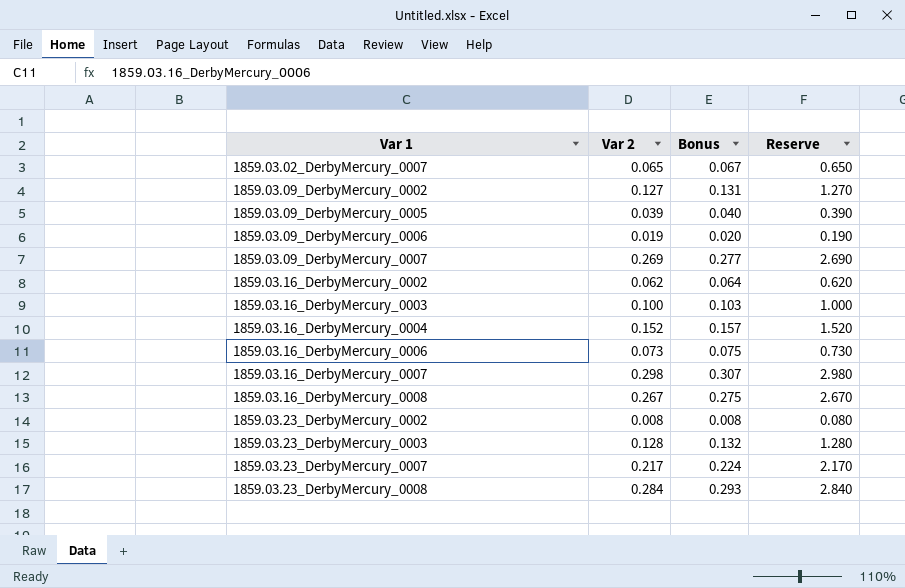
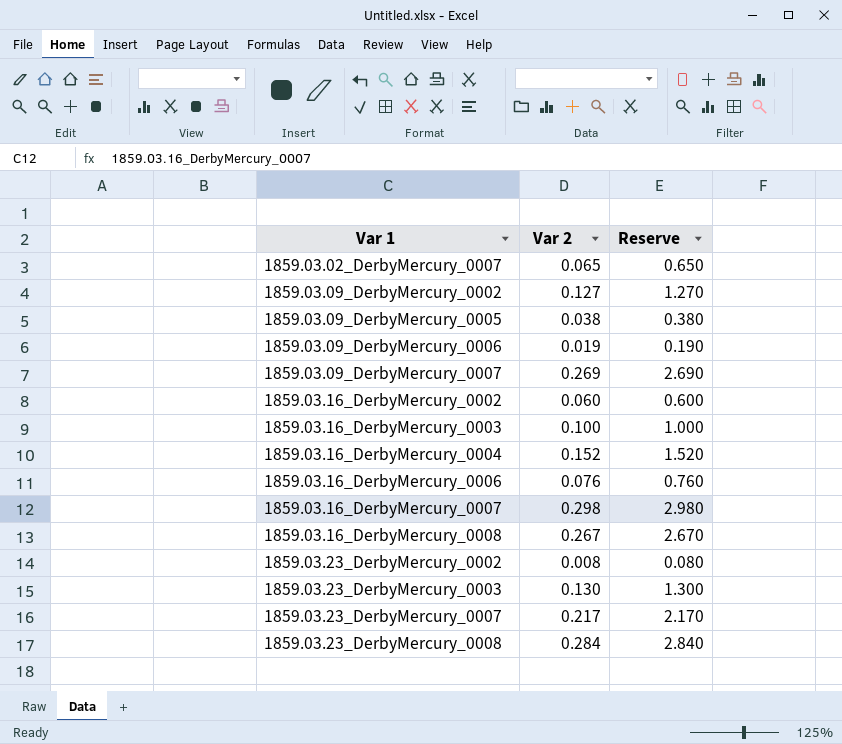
column Bonus | formula: [Var 2] * 1.03 -> none
1859.03.09_DerbyMercury_0005 | Var 2: 0.039 -> 0.038
1859.03.09_DerbyMercury_0005 | Reserve: 0.390 -> 0.380
1859.03.16_DerbyMercury_0002 | Var 2: 0.062 -> 0.060
1859.03.16_DerbyMercury_0002 | Reserve: 0.620 -> 0.600
1859.03.16_DerbyMercury_0006 | Var 2: 0.073 -> 0.076
1859.03.16_DerbyMercury_0006 | Reserve: 0.730 -> 0.760
1859.03.23_DerbyMercury_0003 | Var 2: 0.128 -> 0.130
1859.03.23_DerbyMercury_0003 | Reserve: 1.280 -> 1.300

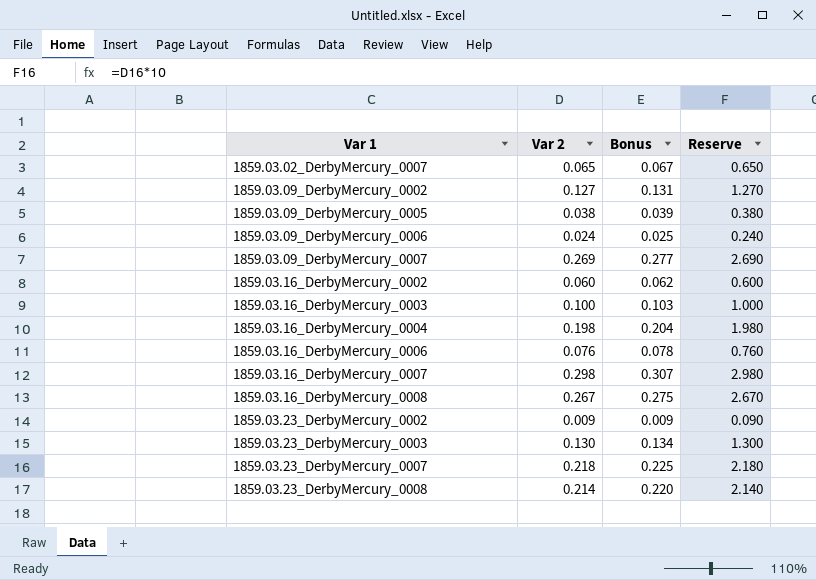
column Bonus | formula: none -> [Var 2] * 1.03
1859.03.09_DerbyMercury_0006 | Var 2: 0.019 -> 0.024
1859.03.09_DerbyMercury_0006 | Reserve: 0.190 -> 0.240
1859.03.16_DerbyMercury_0004 | Var 2: 0.152 -> 0.198
1859.03.16_DerbyMercury_0004 | Reserve: 1.520 -> 1.980
1859.03.23_DerbyMercury_0002 | Var 2: 0.008 -> 0.009
1859.03.23_DerbyMercury_0002 | Reserve: 0.080 -> 0.090
1859.03.23_DerbyMercury_0007 | Var 2: 0.217 -> 0.218
1859.03.23_DerbyMercury_0007 | Reserve: 2.170 -> 2.180
1859.03.23_DerbyMercury_0008 | Var 2: 0.284 -> 0.214
1859.03.23_DerbyMercury_0008 | Reserve: 2.840 -> 2.140

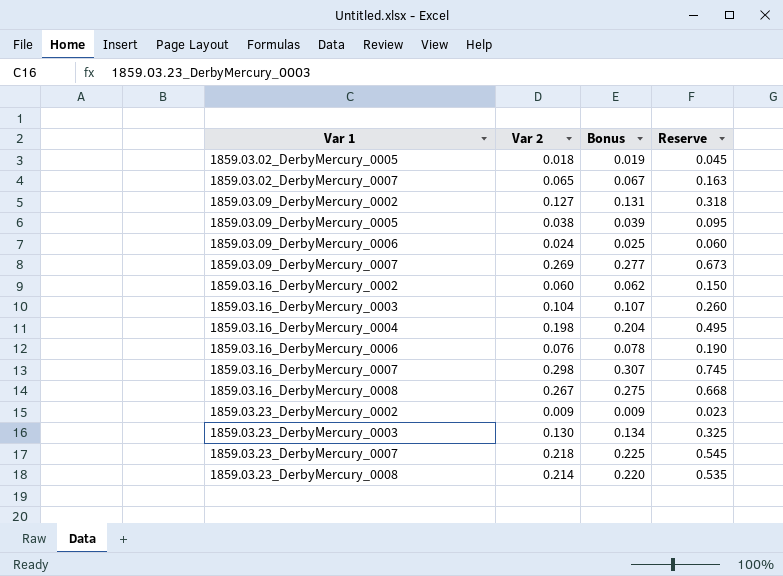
column Reserve | formula: [Var 2] * 10 -> [Var 2] * 2.5
row 1859.03.02_DerbyMercury_0005: none -> 0.018 | 0.019 | 0.045
1859.03.16_DerbyMercury_0003 | Var 2: 0.100 -> 0.104
1859.03.16_DerbyMercury_0003 | Bonus: 0.103 -> 0.107

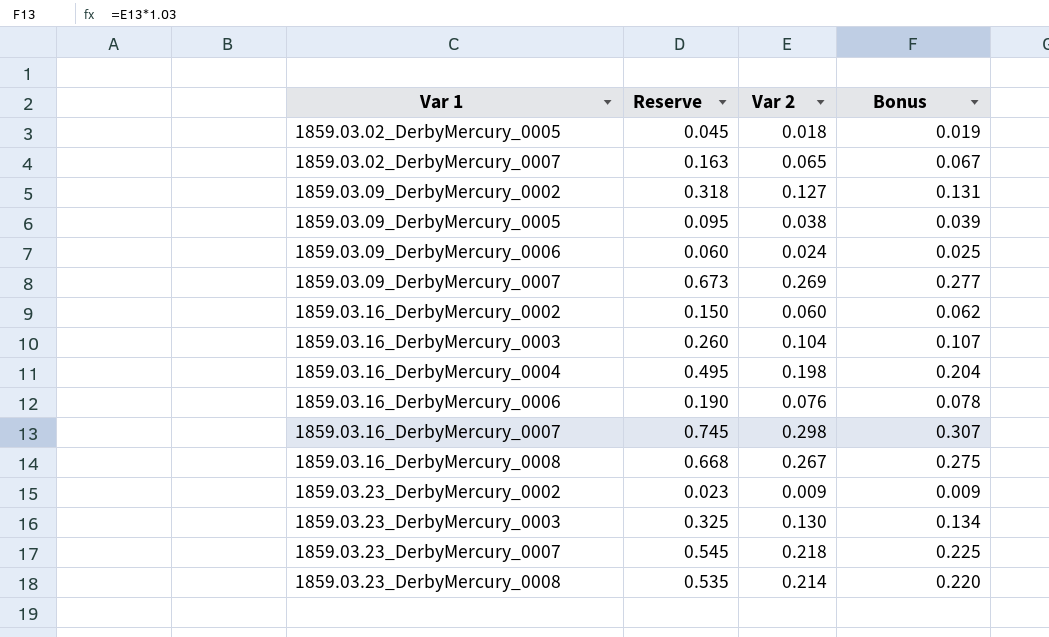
column Reserve | position: 4 -> 2

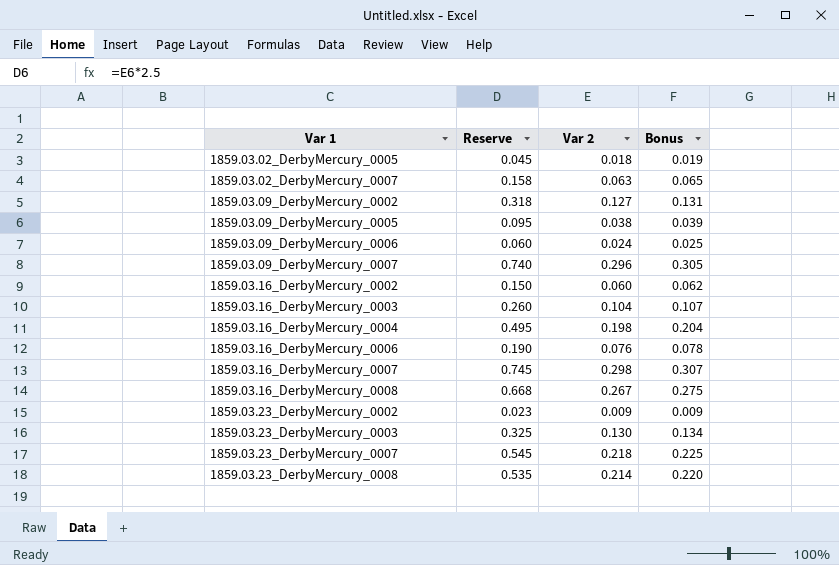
1859.03.02_DerbyMercury_0007 | Reserve: 0.163 -> 0.158
1859.03.02_DerbyMercury_0007 | Var 2: 0.065 -> 0.063
1859.03.02_DerbyMercury_0007 | Bonus: 0.067 -> 0.065
1859.03.09_DerbyMercury_0007 | Reserve: 0.673 -> 0.740
1859.03.09_DerbyMercury_0007 | Var 2: 0.269 -> 0.296
1859.03.09_DerbyMercury_0007 | Bonus: 0.277 -> 0.305

